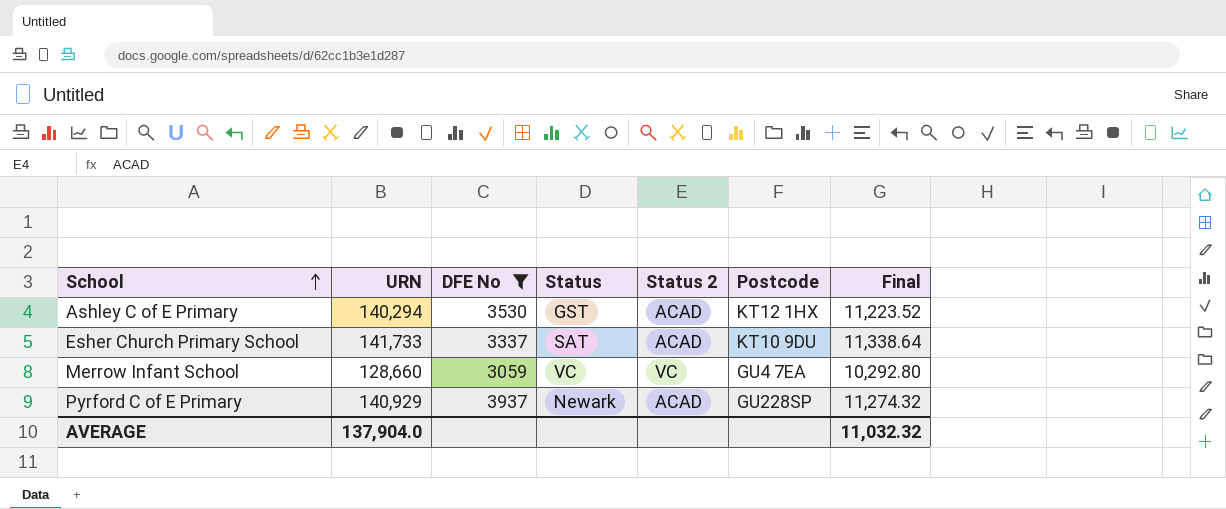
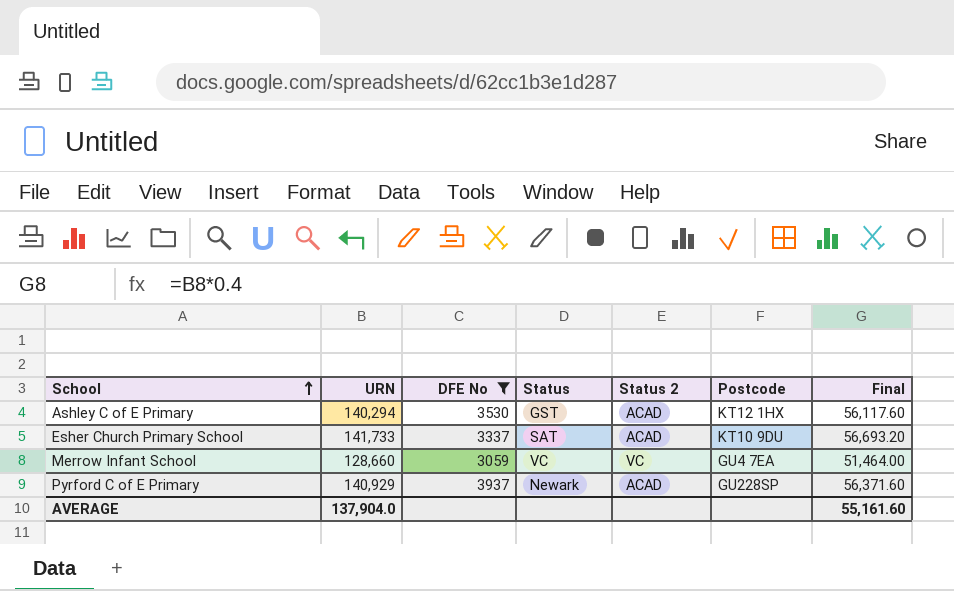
column Final | formula: [URN] * 0.08 -> [URN] * 0.4
AVERAGE | Final: 11,032.32 -> 55,161.60

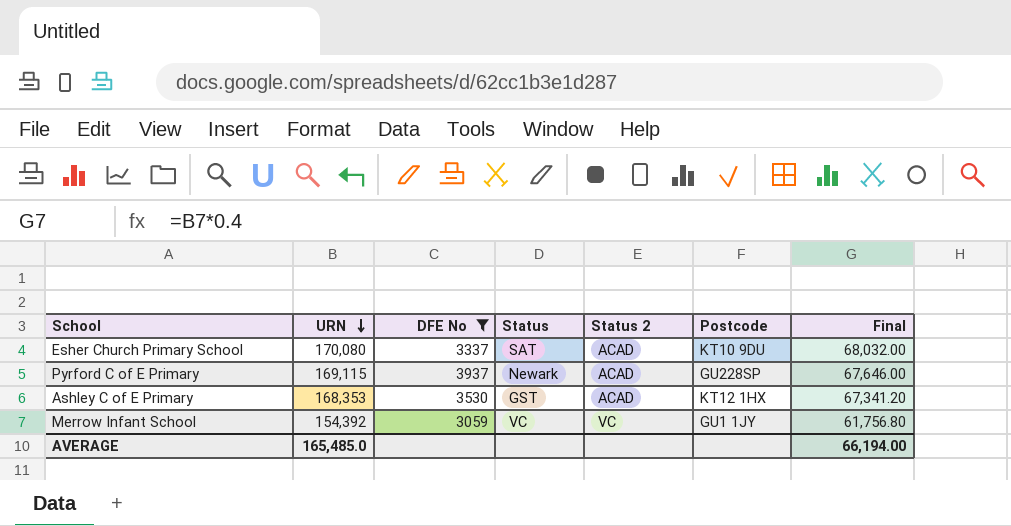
row order: School ascending -> URN descending
Esher Church Primary School | URN: 141,733 -> 170,080
Esher Church Primary School | Final: 56,693.20 -> 68,032.00
Pyrford C of E Primary | URN: 140,929 -> 169,115
Pyrford C of E Primary | Final: 56,371.60 -> 67,646.00
Ashley C of E Primary | URN: 140,294 -> 168,353
Ashley C of E Primary | Final: 56,117.60 -> 67,341.20
Merrow Infant School | URN: 128,660 -> 154,392
Merrow Infant School | Postcode: GU4 7EA -> GU1 1JY
Merrow Infant School | Final: 51,464.00 -> 61,756.80
AVERAGE | URN: 137,904.0 -> 165,485.0
AVERAGE | Final: 55,161.60 -> 66,194.00

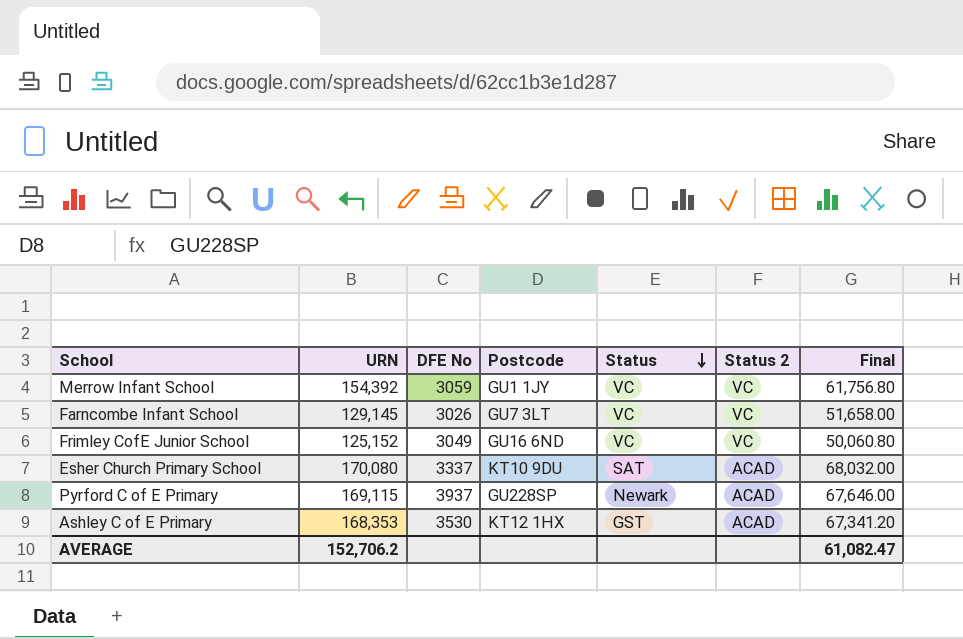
filter: DFE No >= 3059 -> none
row order: URN descending -> Status descending
column Postcode | position: 6 -> 4
AVERAGE | URN: 165,485.0 -> 152,706.2
AVERAGE | Final: 66,194.00 -> 61,082.47

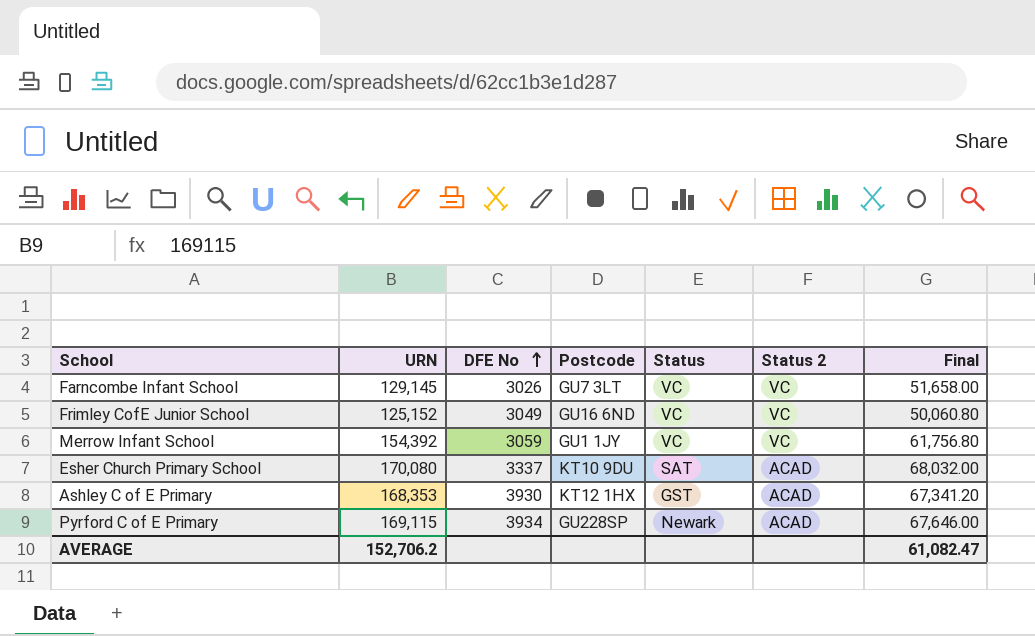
row order: Status descending -> DFE No ascending
Ashley C of E Primary | DFE No: 3530 -> 3930
Pyrford C of E Primary | DFE No: 3937 -> 3934

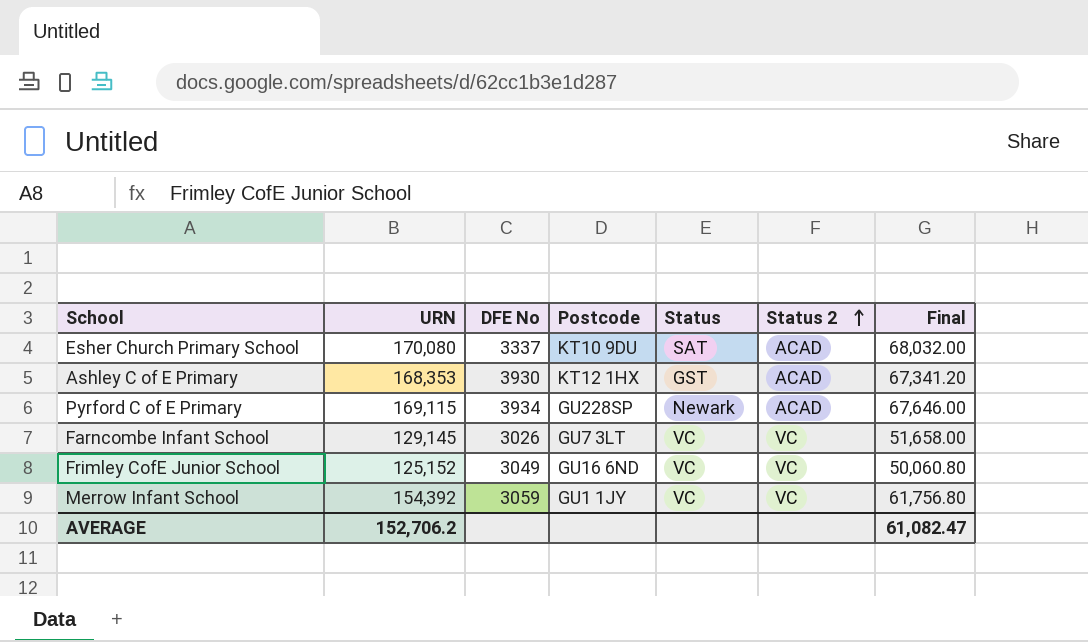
row order: DFE No ascending -> Status 2 ascending

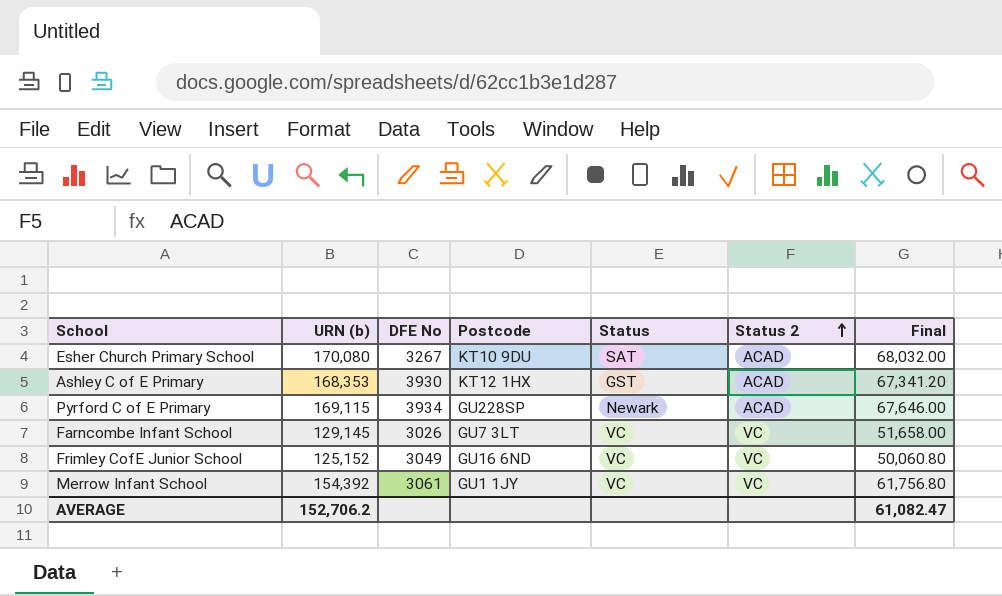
column name: URN -> URN (b)
Esher Church Primary School | DFE No: 3337 -> 3267
Merrow Infant School | DFE No: 3059 -> 3061

